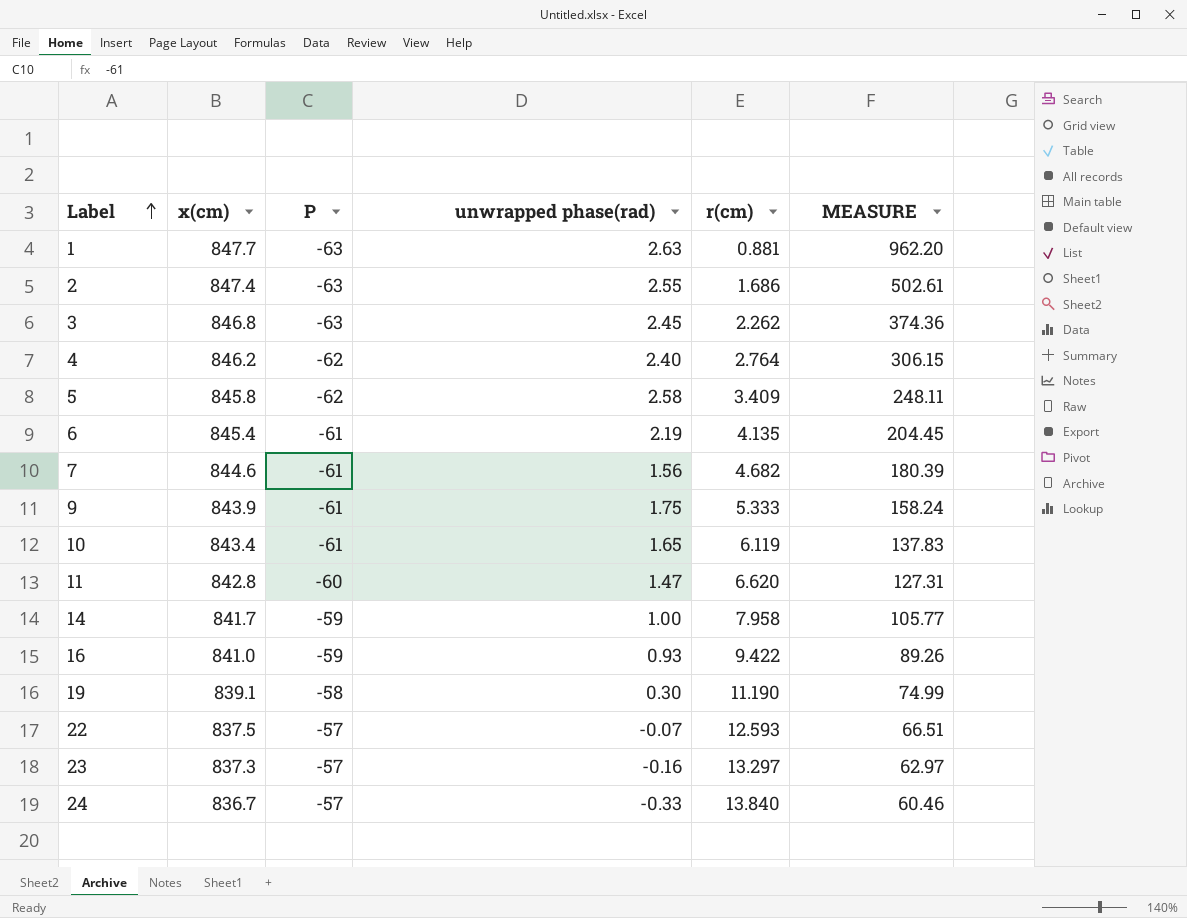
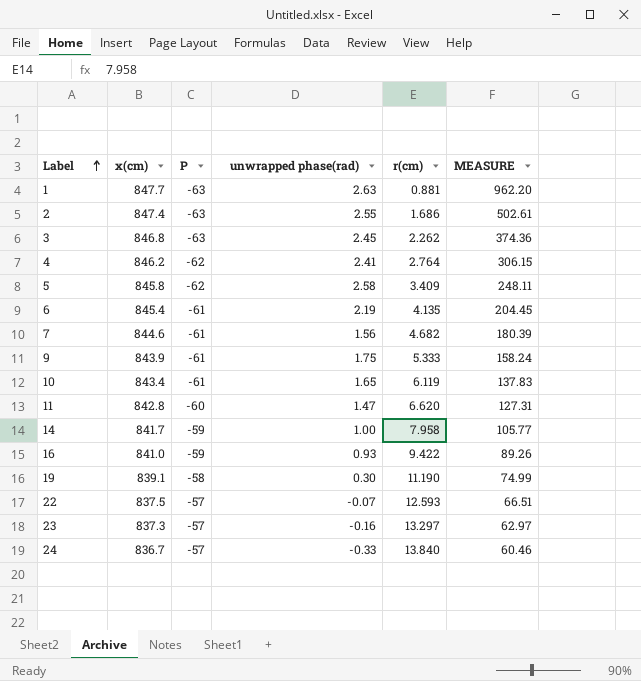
4 | unwrapped phase(rad): 2.40 -> 2.41

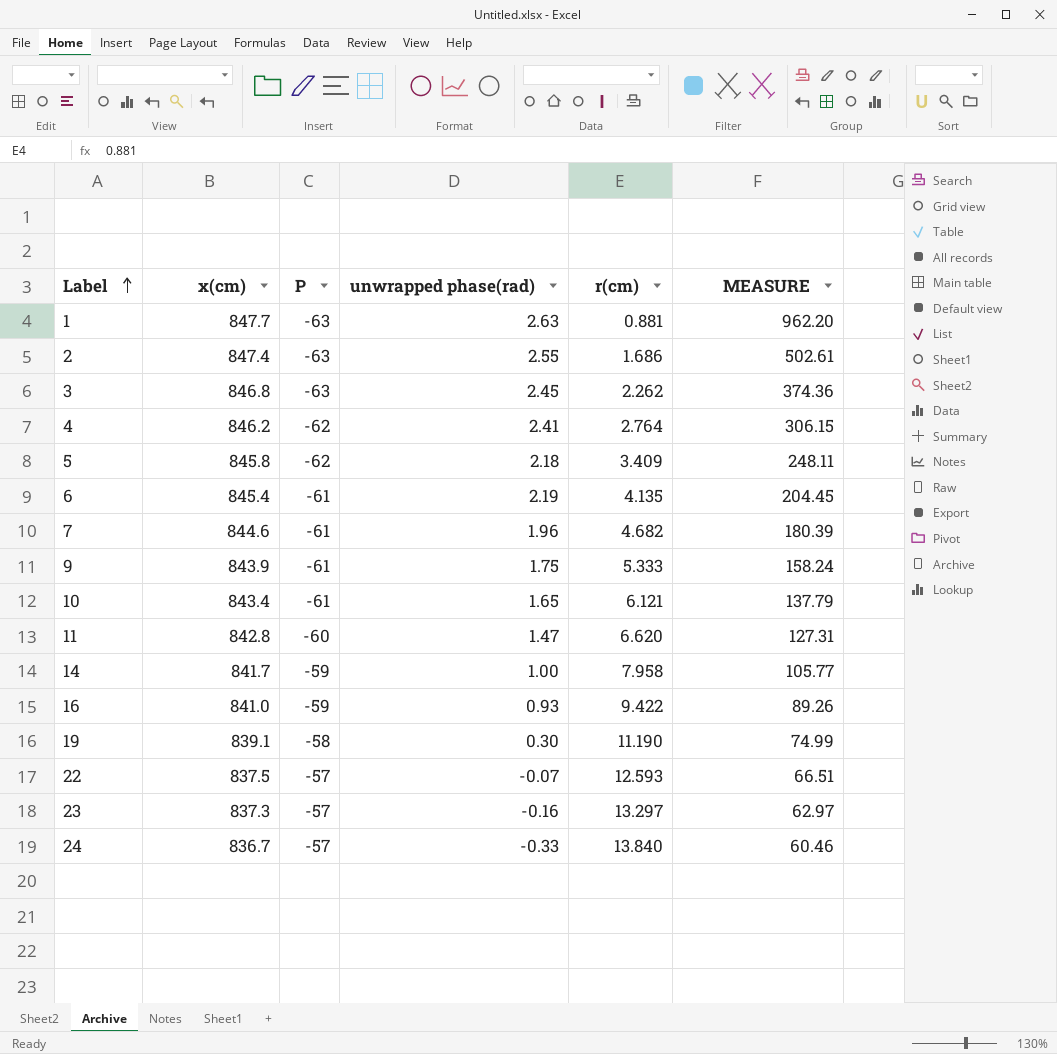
5 | unwrapped phase(rad): 2.58 -> 2.18
7 | unwrapped phase(rad): 1.56 -> 1.96
10 | r(cm): 6.119 -> 6.121
10 | MEASURE: 137.83 -> 137.79

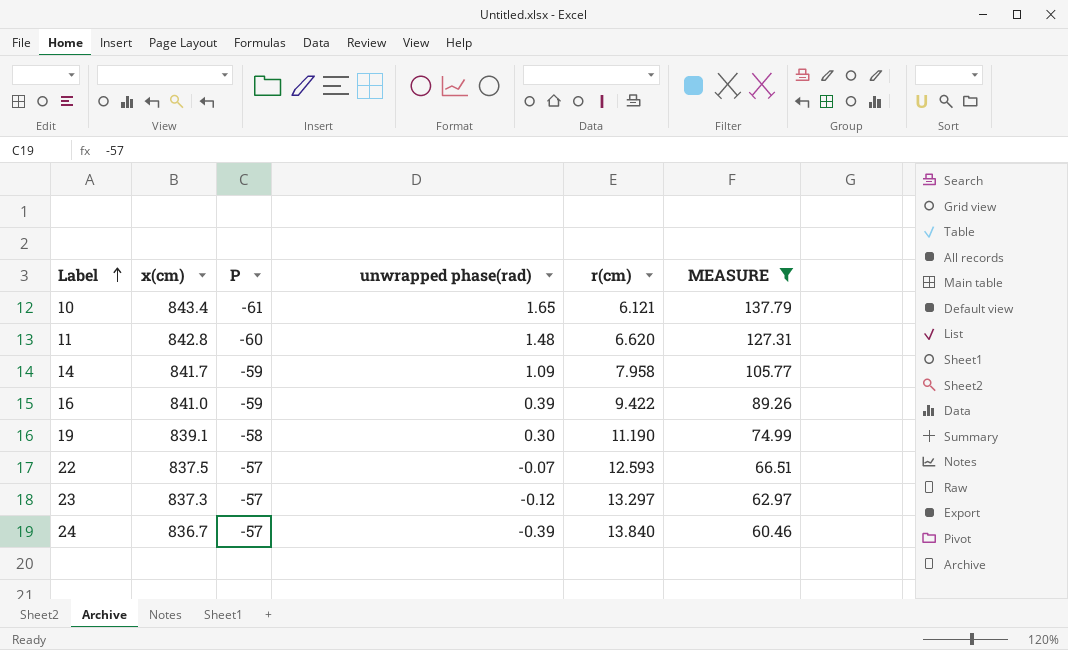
filter: none -> MEASURE <= 137.79
11 | unwrapped phase(rad): 1.47 -> 1.48
14 | unwrapped phase(rad): 1.00 -> 1.09
16 | unwrapped phase(rad): 0.93 -> 0.39
23 | unwrapped phase(rad): -0.16 -> -0.12
24 | unwrapped phase(rad): -0.33 -> -0.39

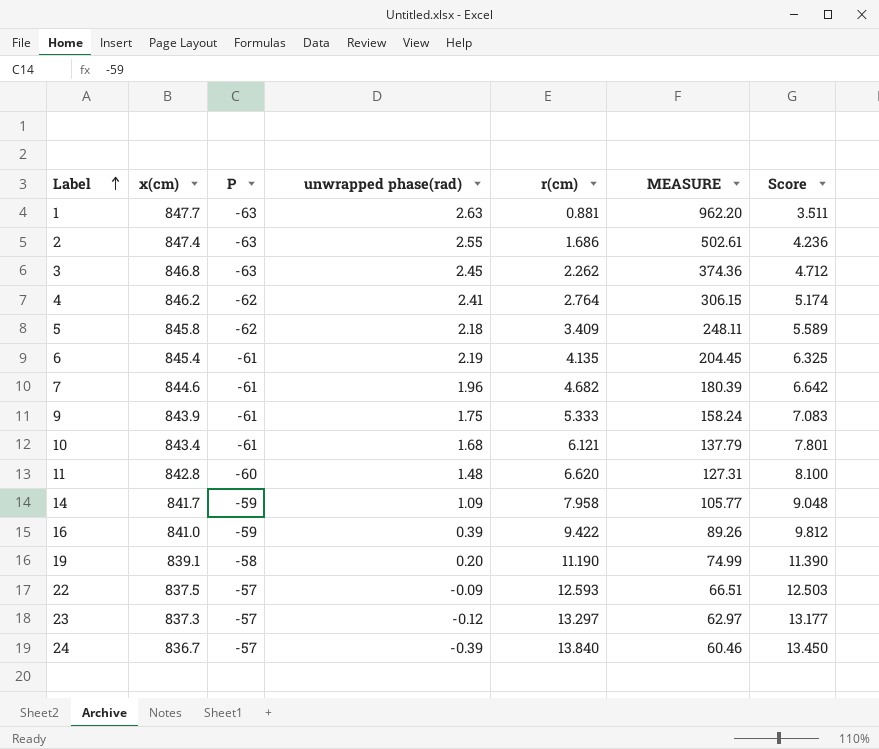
filter: MEASURE <= 137.79 -> none
column Score | formula: none -> [unwrapped phase(rad)] + [r(cm)]
10 | unwrapped phase(rad): 1.65 -> 1.68
19 | unwrapped phase(rad): 0.30 -> 0.20
22 | unwrapped phase(rad): -0.07 -> -0.09

